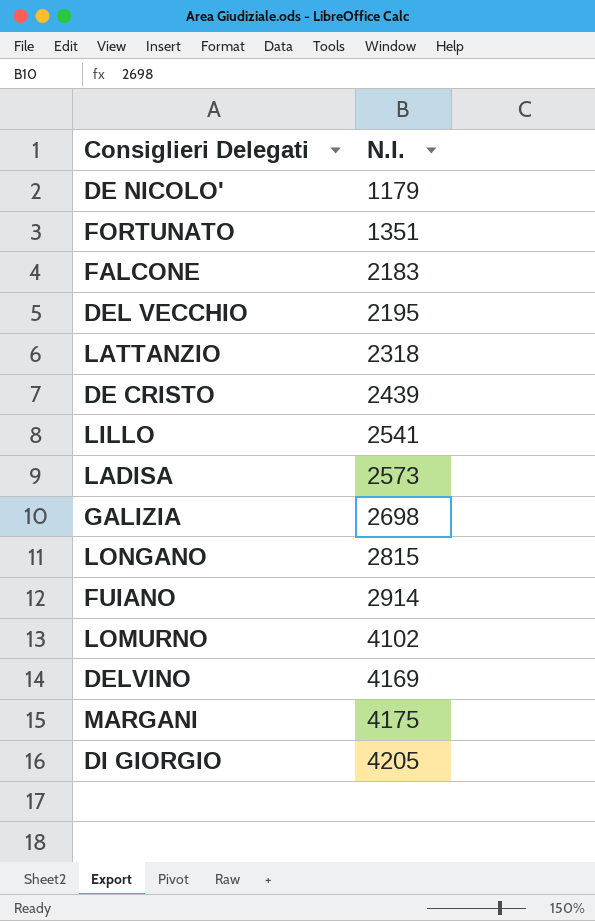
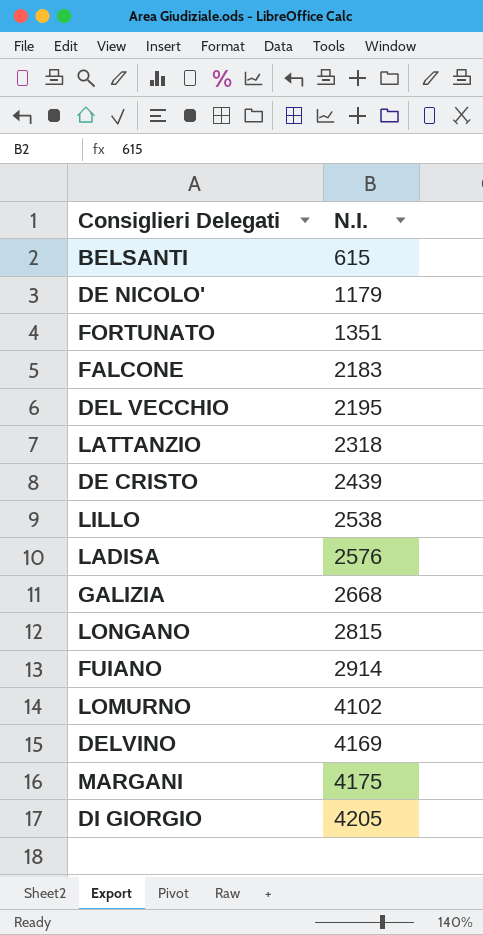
row BELSANTI: none -> 615
LILLO | N.I.: 2541 -> 2538
LADISA | N.I.: 2573 -> 2576
GALIZIA | N.I.: 2698 -> 2668

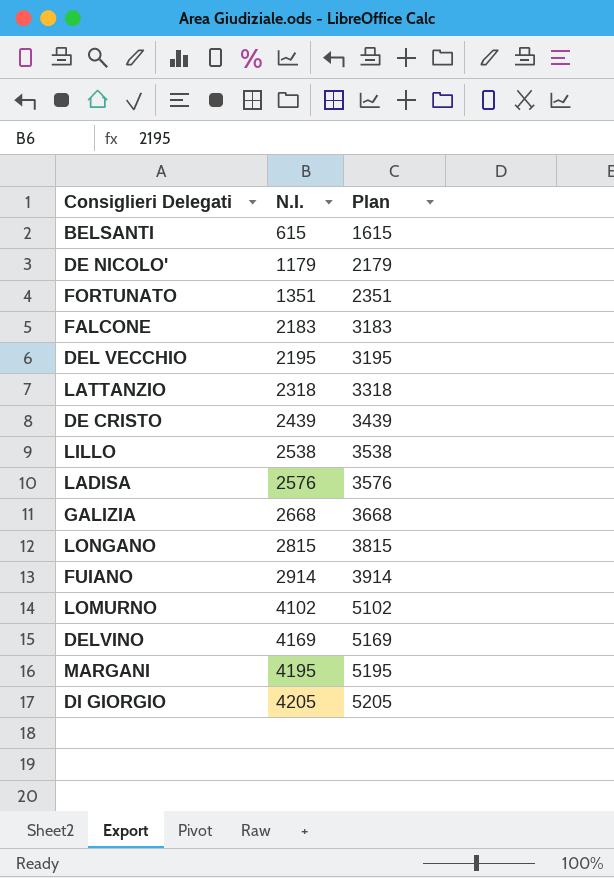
column Plan | formula: none -> [N.I.] + 1000
MARGANI | N.I.: 4175 -> 4195

